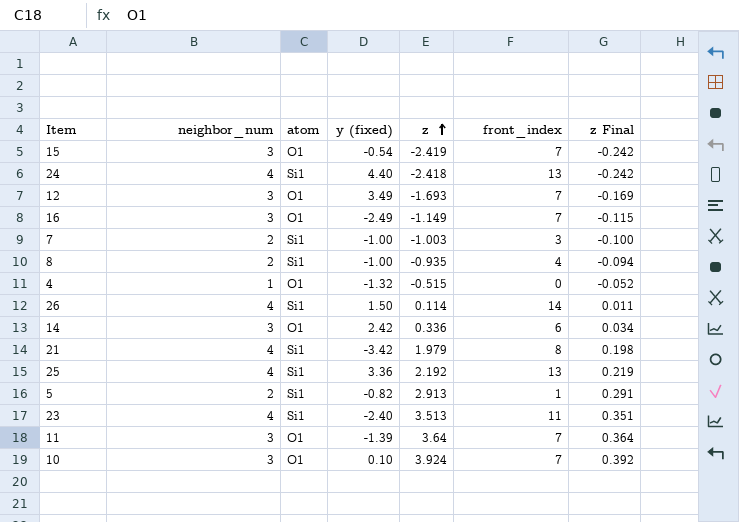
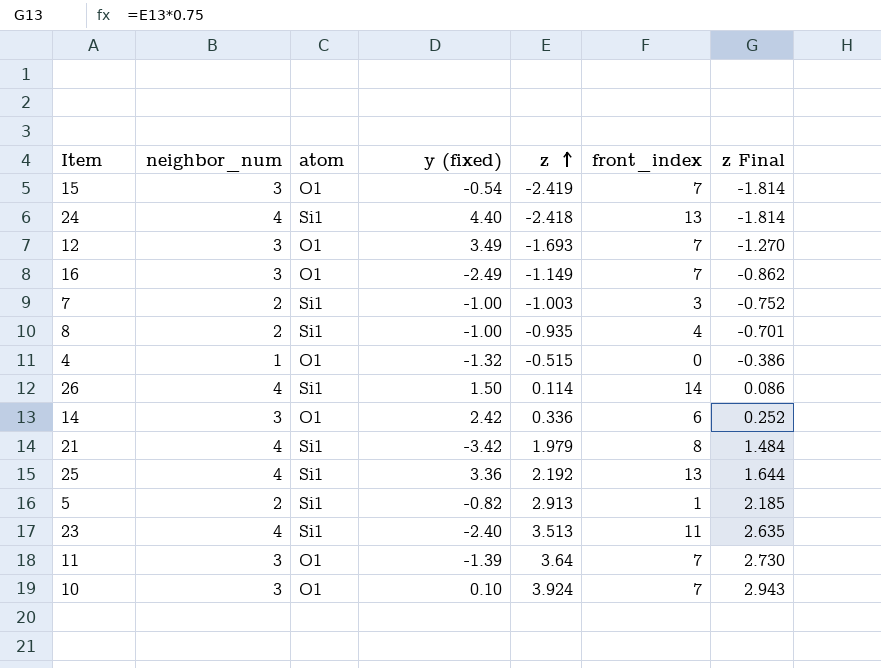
column z Final | formula: [z] * 0.1 -> [z] * 0.75

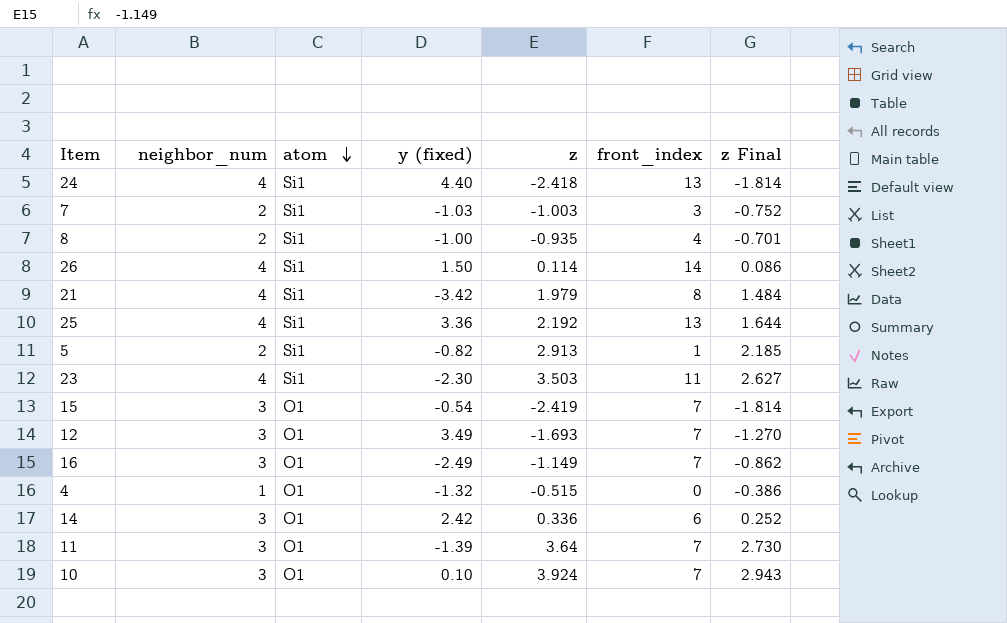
row order: z ascending -> atom descending
7 | y (fixed): -1.00 -> -1.03
23 | y (fixed): -2.40 -> -2.30
23 | z: 3.513 -> 3.503
23 | z Final: 2.635 -> 2.627

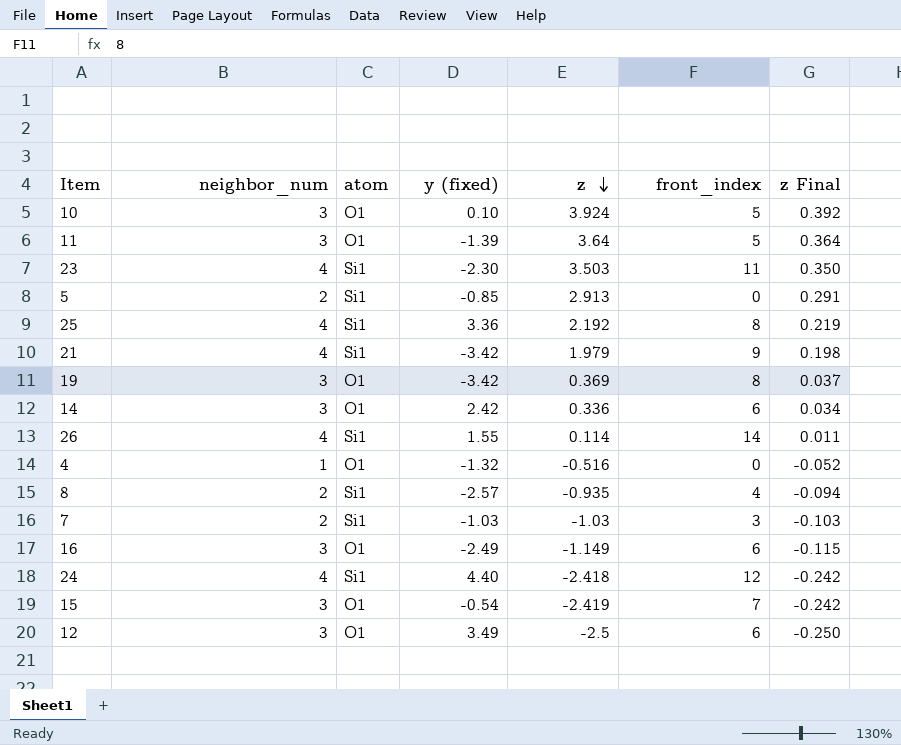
row order: atom descending -> z descending
column z Final | formula: [z] * 0.75 -> [z] * 0.1
10 | front_index: 7 -> 5
11 | front_index: 7 -> 5
5 | y (fixed): -0.82 -> -0.85
5 | front_index: 1 -> 0
25 | front_index: 13 -> 8
21 | front_index: 8 -> 9
row 19: none -> 3 | O1 | -3.42 | 0.369 | 8 | 0.037
26 | y (fixed): 1.50 -> 1.55
4 | z: -0.515 -> -0.516
8 | y (fixed): -1.00 -> -2.57
7 | z: -1.003 -> -1.03
16 | front_index: 7 -> 6
24 | front_index: 13 -> 12
12 | z: -1.693 -> -2.5
12 | front_index: 7 -> 6

